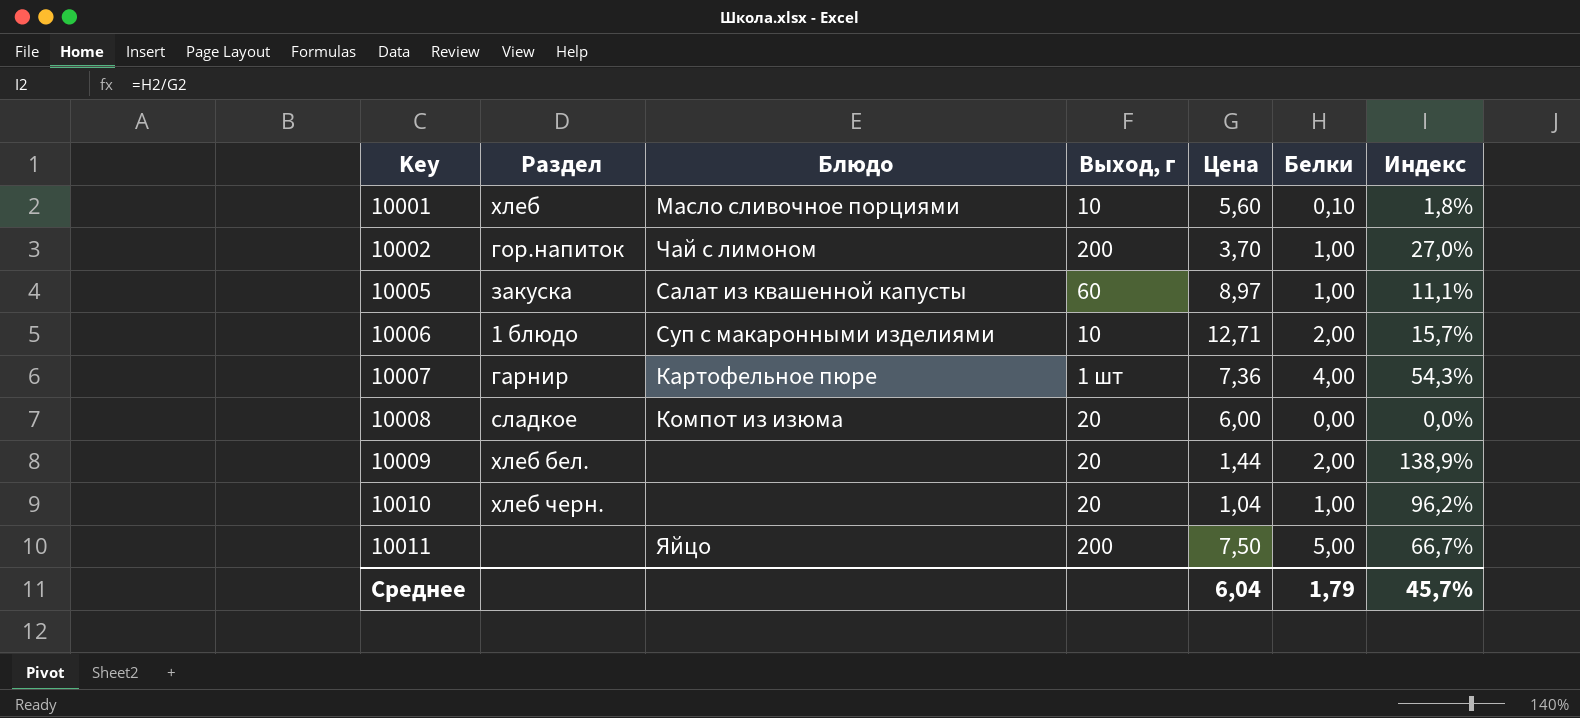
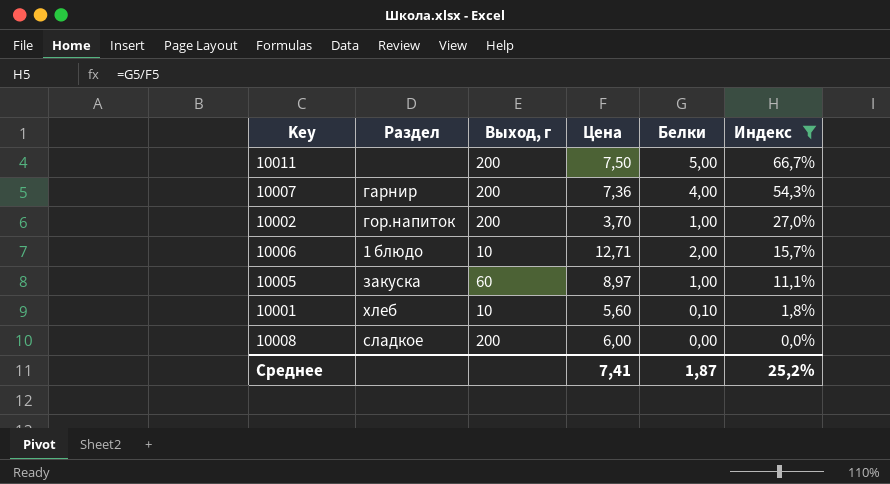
filter: none -> Индекс <= 66,7%
row order: Key ascending -> Индекс descending
column Блюдо | position: 3 -> none
10007 | Выход, г: 1 шт -> 200
10008 | Выход, г: 20 -> 200
Среднее | Цена: 6,04 -> 7,41
Среднее | Белки: 1,79 -> 1,87
Среднее | Индекс: 45,7% -> 25,2%

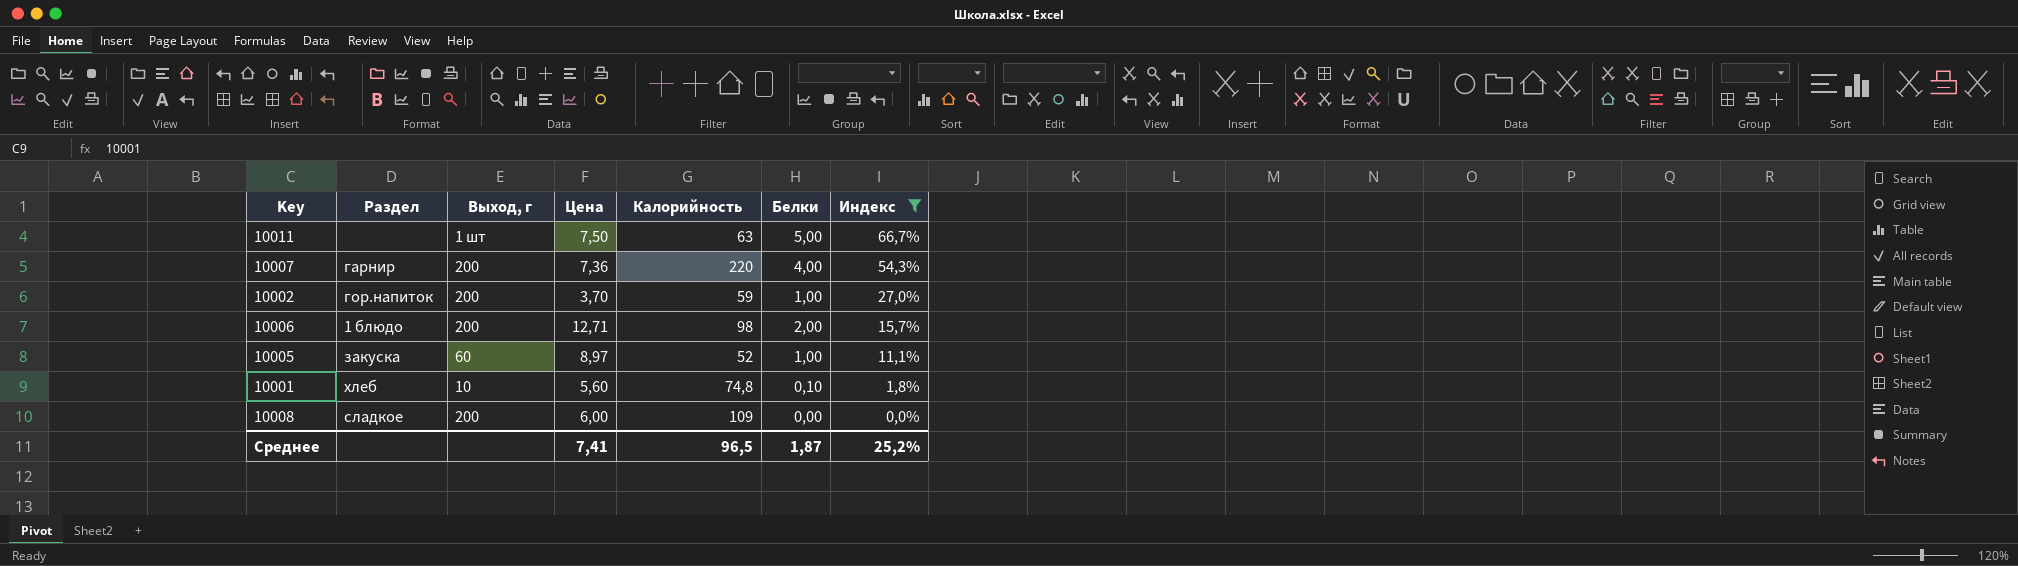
column Калорийность | position: none -> 5
10011 | Выход, г: 200 -> 1 шт
10006 | Выход, г: 10 -> 200

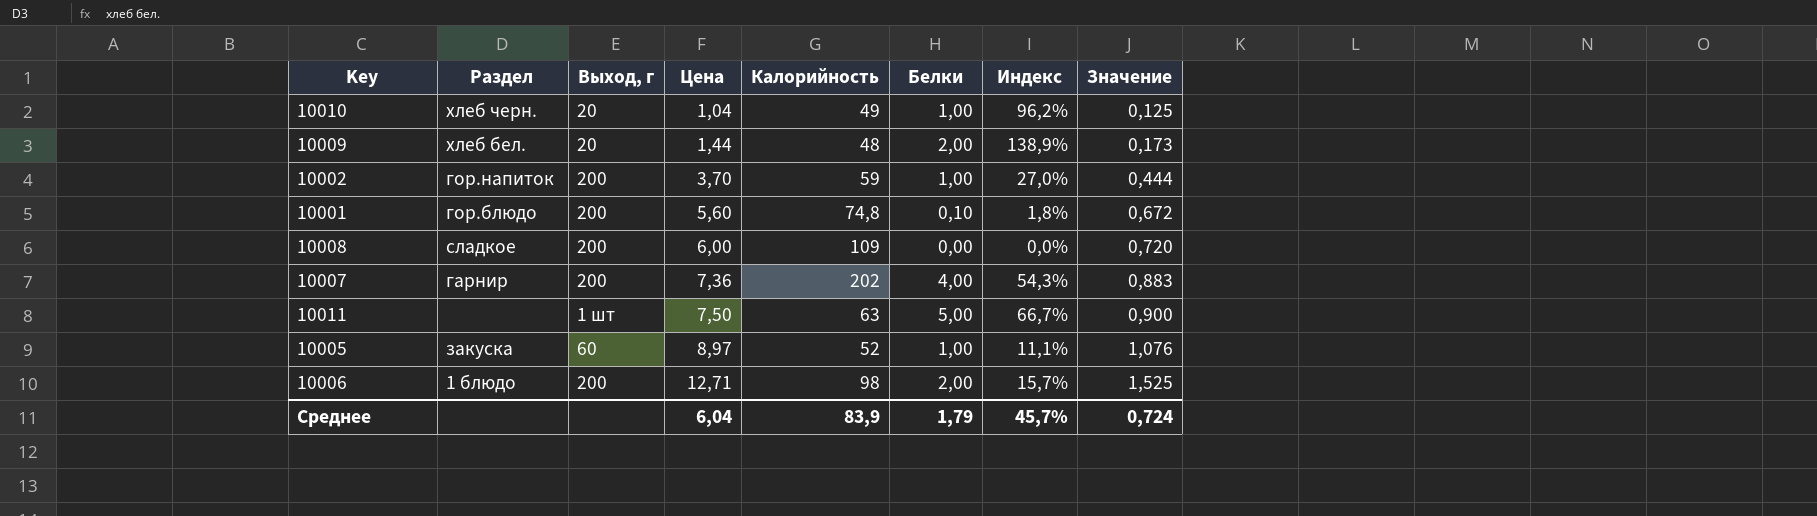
filter: Индекс <= 66,7% -> none
row order: Индекс descending -> Цена ascending
column Значение | formula: none -> [Цена] * 0,12
10001 | Раздел: хлеб -> гор.блюдо
10001 | Выход, г: 10 -> 200
10007 | Калорийность: 220 -> 202
Среднее | Цена: 7,41 -> 6,04
Среднее | Калорийность: 96,5 -> 83,9
Среднее | Белки: 1,87 -> 1,79
Среднее | Индекс: 25,2% -> 45,7%

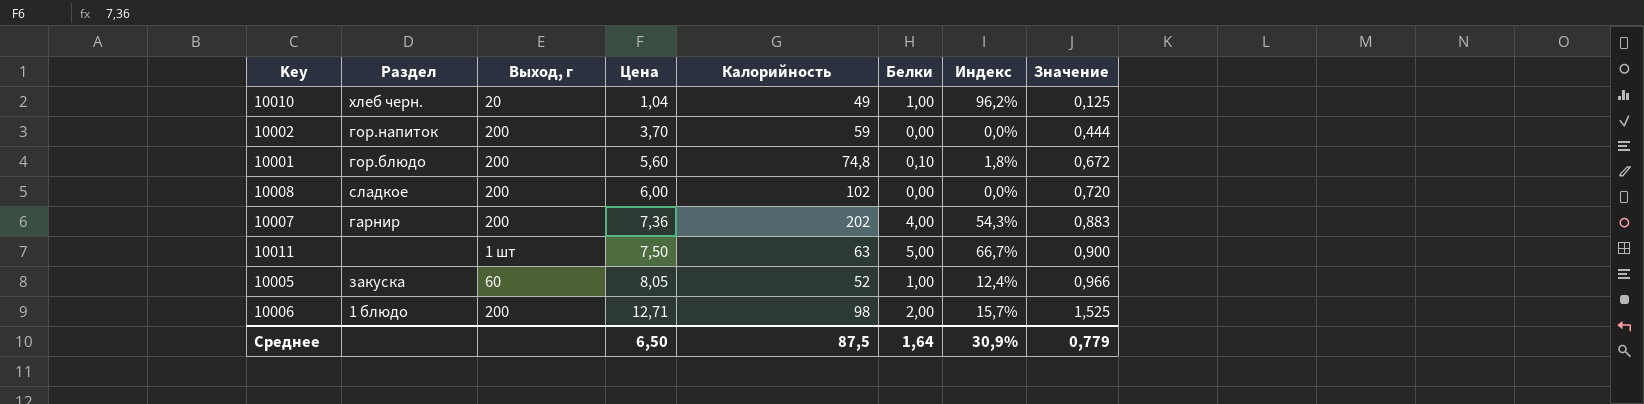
row 10009: хлеб бел. | 20 | 1,44 | 48 | 2,00 | 138,9% | 0,173 -> none
10002 | Белки: 1,00 -> 0,00
10002 | Индекс: 27,0% -> 0,0%
10008 | Калорийность: 109 -> 102
10005 | Цена: 8,97 -> 8,05
10005 | Индекс: 11,1% -> 12,4%
10005 | Значение: 1,076 -> 0,966
Среднее | Цена: 6,04 -> 6,50
Среднее | Калорийность: 83,9 -> 87,5
Среднее | Белки: 1,79 -> 1,64
Среднее | Индекс: 45,7% -> 30,9%
Среднее | Значение: 0,724 -> 0,779

